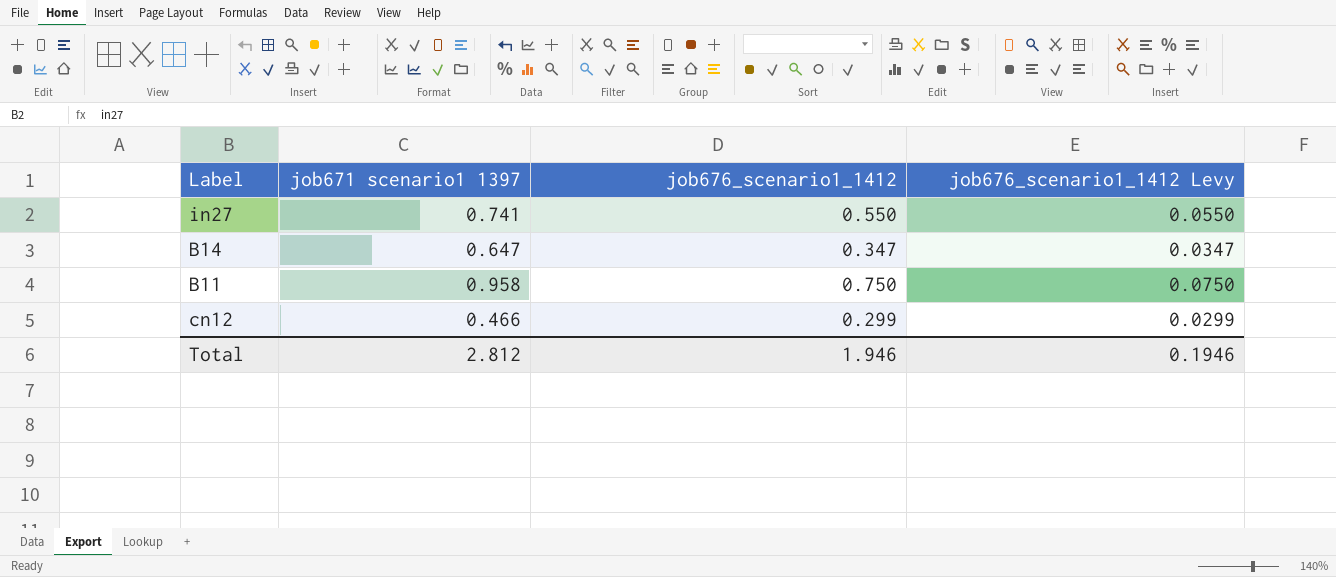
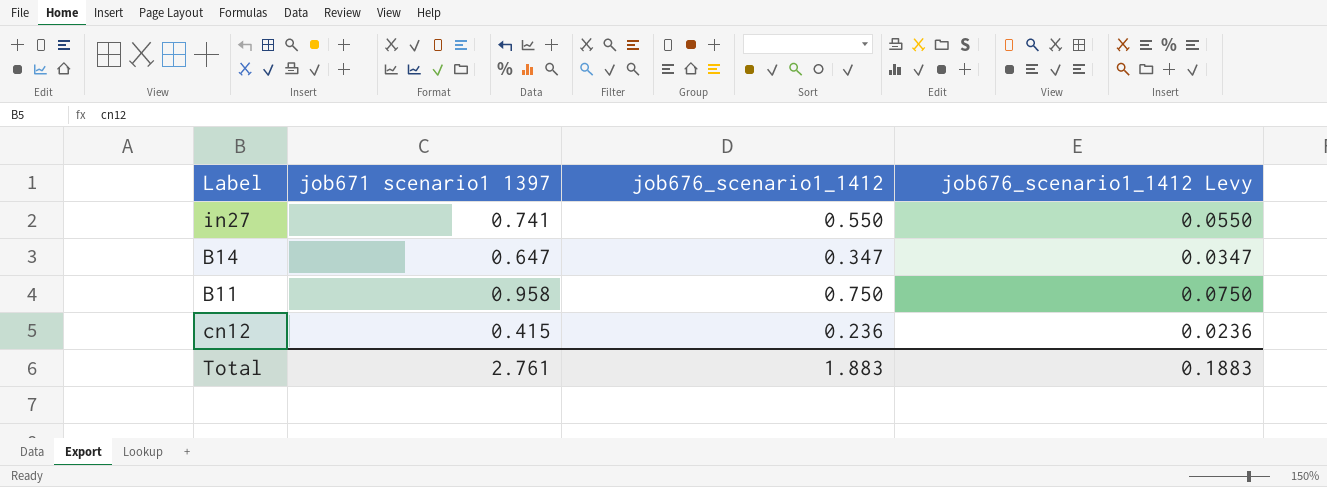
cn12 | job671 scenario1 1397: 0.466 -> 0.415
cn12 | job676_scenario1_1412: 0.299 -> 0.236
cn12 | job676_scenario1_1412 Levy: 0.0299 -> 0.0236
Total | job671 scenario1 1397: 2.812 -> 2.761
Total | job676_scenario1_1412: 1.946 -> 1.883
Total | job676_scenario1_1412 Levy: 0.1946 -> 0.1883

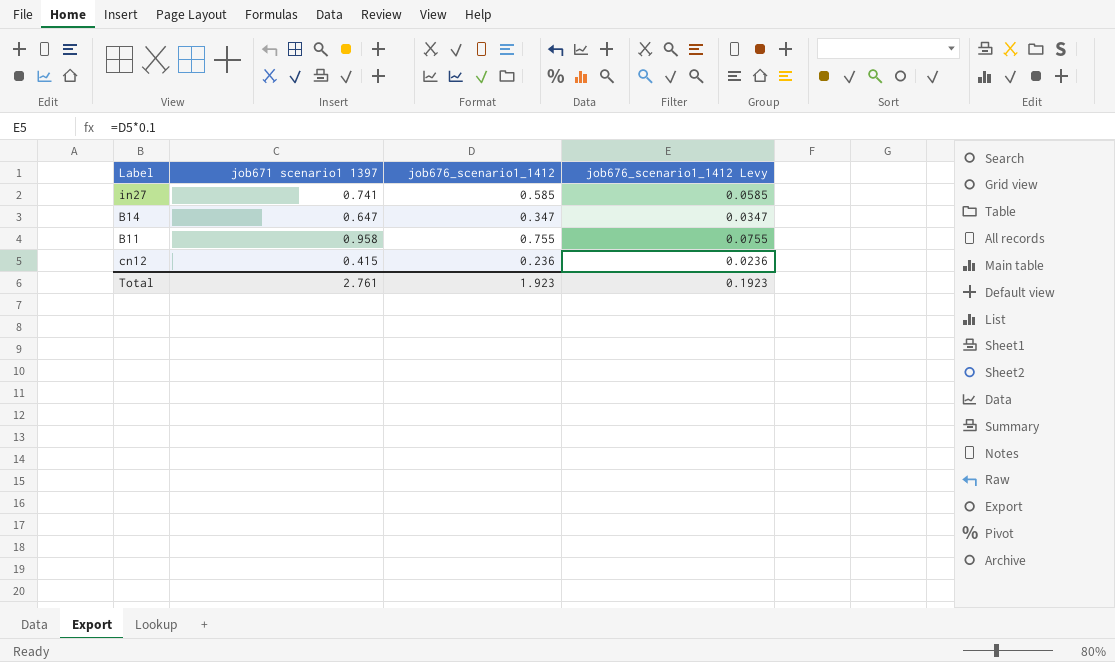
in27 | job676_scenario1_1412: 0.550 -> 0.585
in27 | job676_scenario1_1412 Levy: 0.0550 -> 0.0585
B11 | job676_scenario1_1412: 0.750 -> 0.755
B11 | job676_scenario1_1412 Levy: 0.0750 -> 0.0755
Total | job676_scenario1_1412: 1.883 -> 1.923
Total | job676_scenario1_1412 Levy: 0.1883 -> 0.1923

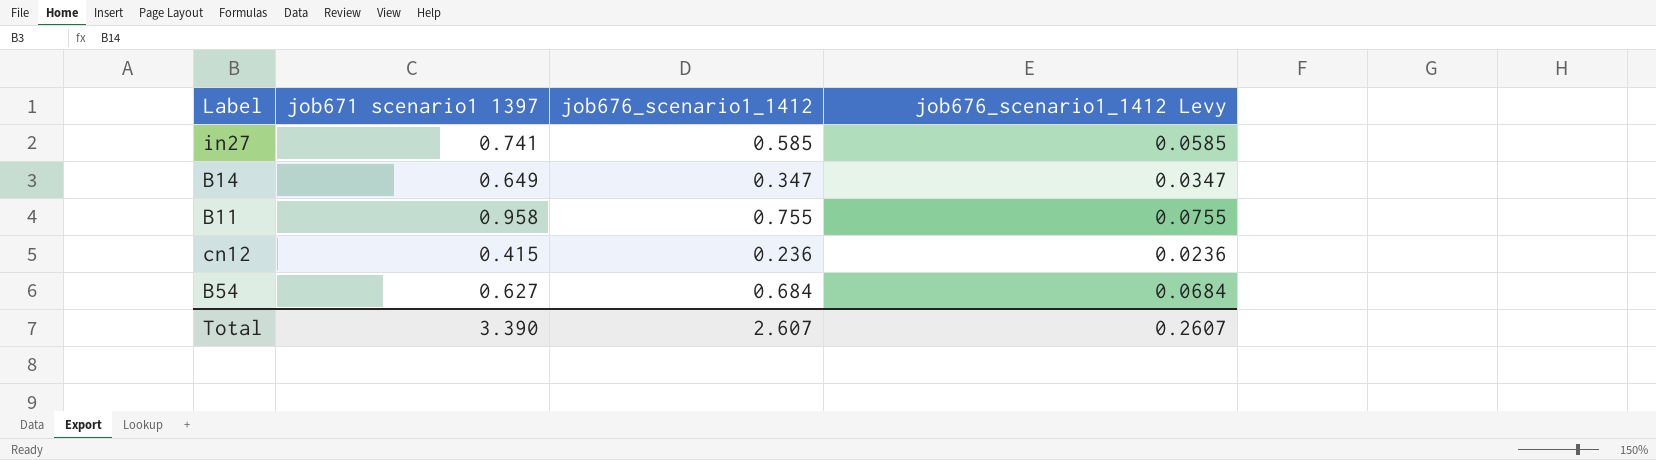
B14 | job671 scenario1 1397: 0.647 -> 0.649
row B54: none -> 0.627 | 0.684 | 0.0684
Total | job671 scenario1 1397: 2.761 -> 3.390
Total | job676_scenario1_1412: 1.923 -> 2.607
Total | job676_scenario1_1412 Levy: 0.1923 -> 0.2607

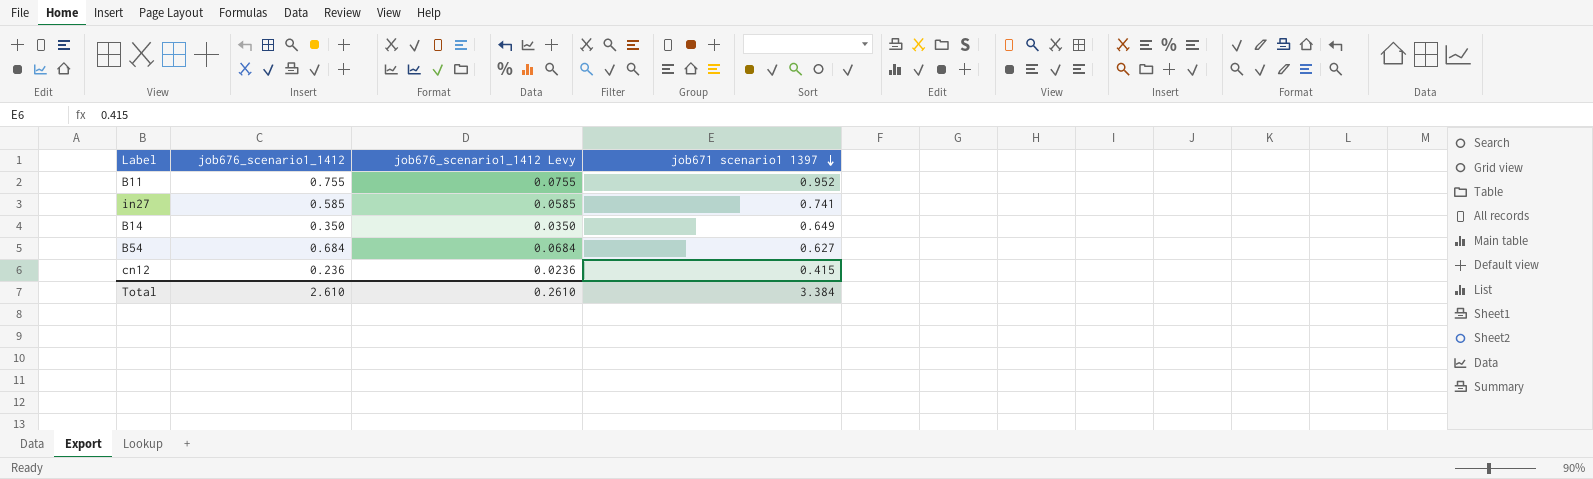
row order: none -> job671 scenario1 1397 descending
column job671 scenario1 1397 | position: 2 -> 4
B11 | job671 scenario1 1397: 0.958 -> 0.952
B14 | job676_scenario1_1412: 0.347 -> 0.350
B14 | job676_scenario1_1412 Levy: 0.0347 -> 0.0350
Total | job676_scenario1_1412: 2.607 -> 2.610
Total | job676_scenario1_1412 Levy: 0.2607 -> 0.2610
Total | job671 scenario1 1397: 3.390 -> 3.384

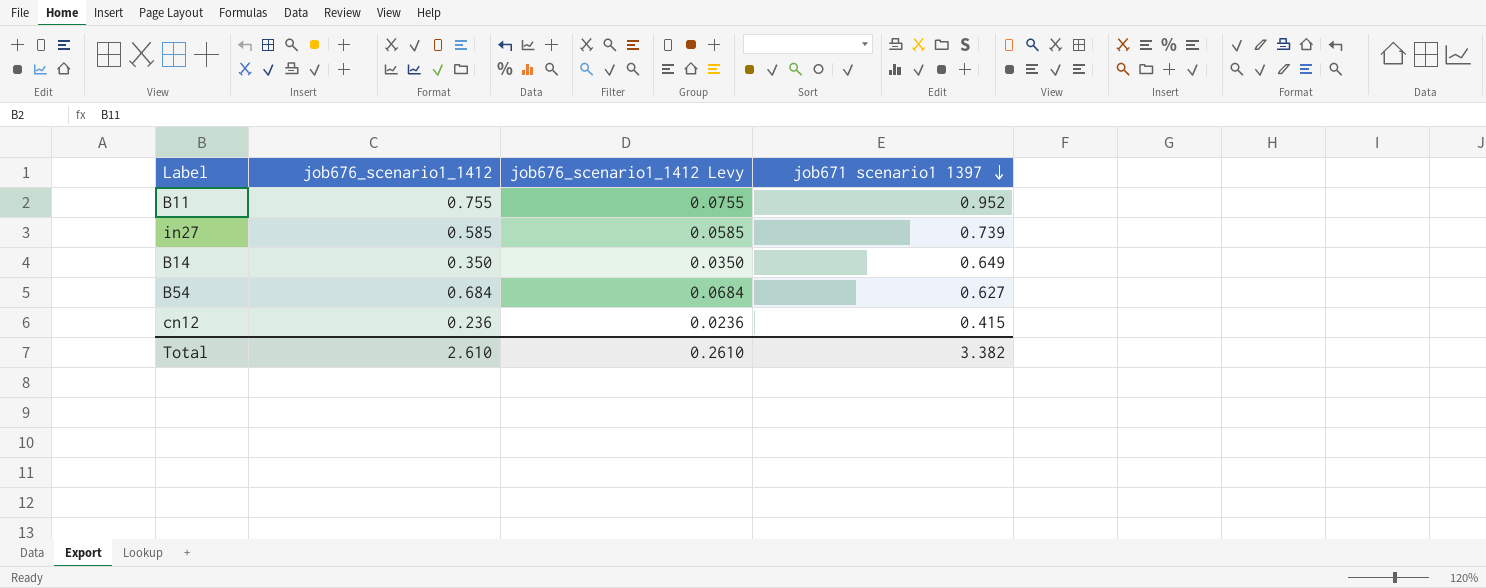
in27 | job671 scenario1 1397: 0.741 -> 0.739
Total | job671 scenario1 1397: 3.384 -> 3.382

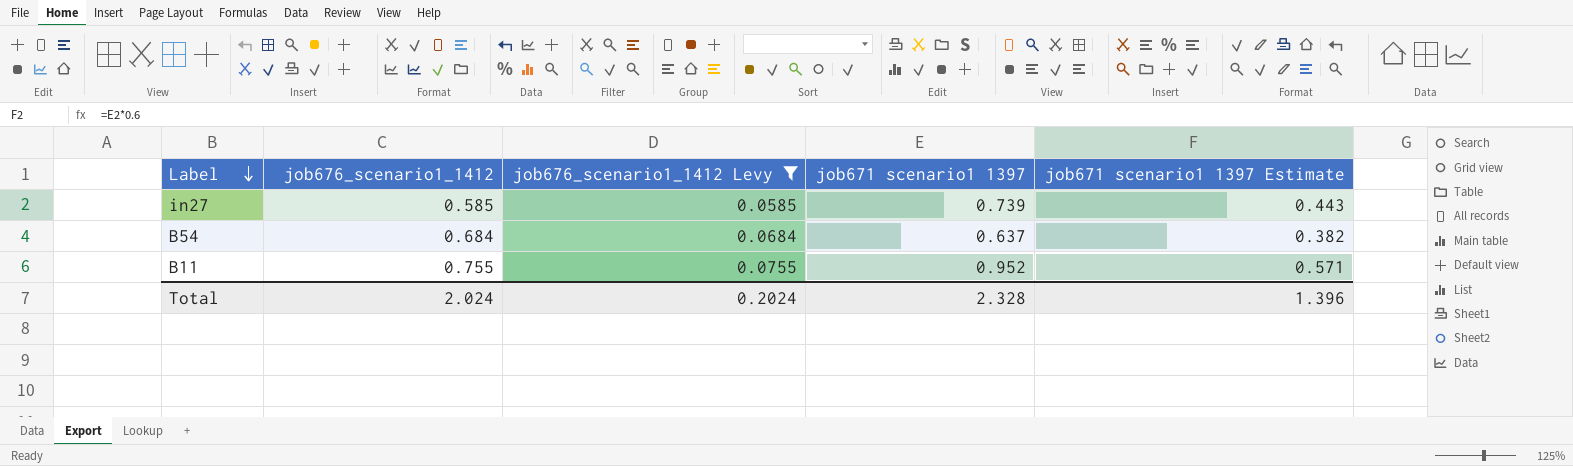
filter: none -> job676_scenario1_1412 Levy >= 0.0585
row order: job671 scenario1 1397 descending -> Label descending
column job671 scenario1 1397 Estimate | formula: none -> [job671 scenario1 1397] * 0.6
B54 | job671 scenario1 1397: 0.627 -> 0.637
Total | job676_scenario1_1412: 2.610 -> 2.024
Total | job676_scenario1_1412 Levy: 0.2610 -> 0.2024
Total | job671 scenario1 1397: 3.382 -> 2.328

